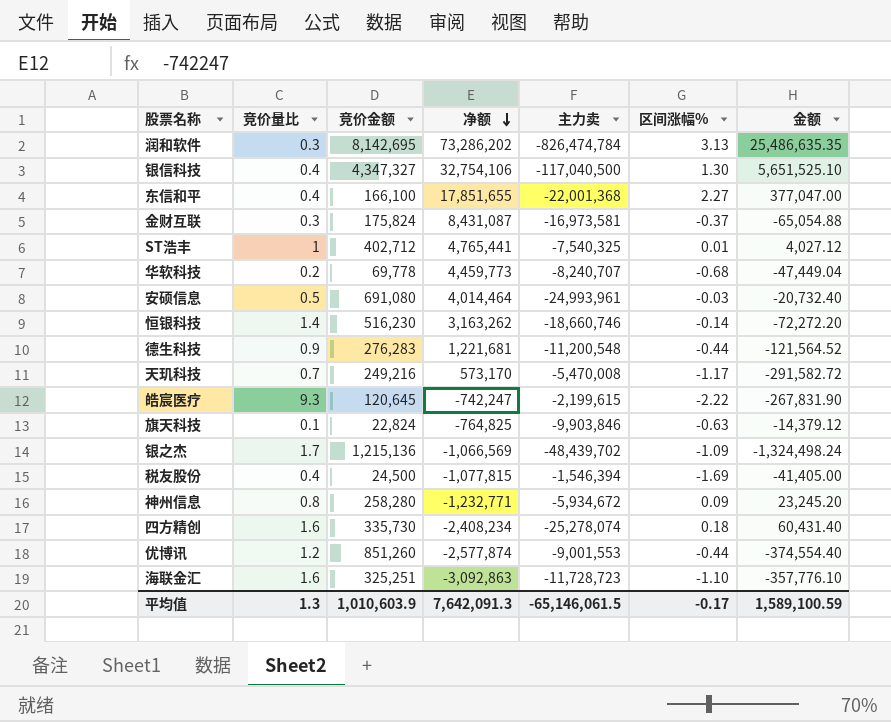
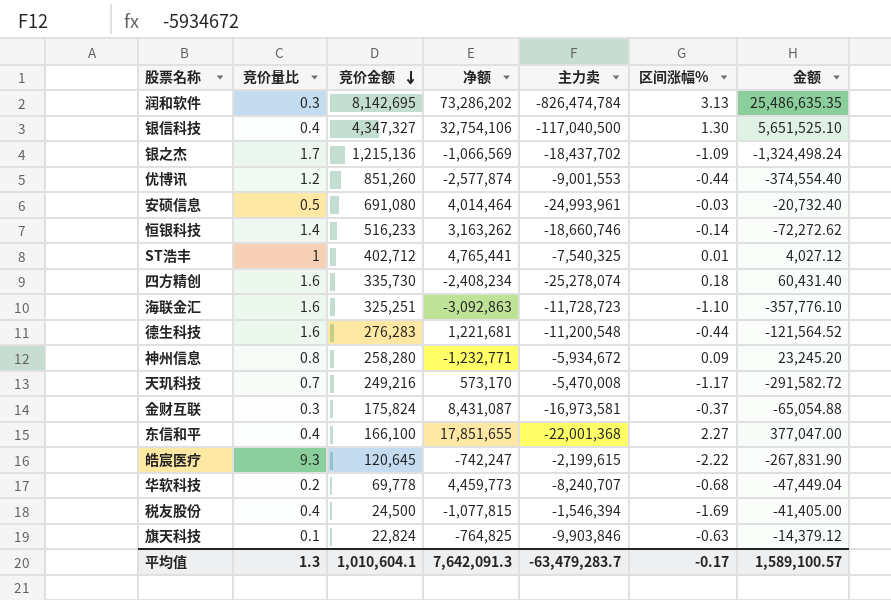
row order: 净额 descending -> 竞价金额 descending
银之杰 | 主力卖: -48,439,702 -> -18,437,702
恒银科技 | 竞价金额: 516,230 -> 516,233
恒银科技 | 金额: -72,272.20 -> -72,272.62
德生科技 | 竞价量比: 0.9 -> 1.6
平均值 | 竞价金额: 1,010,603.9 -> 1,010,604.1
平均值 | 主力卖: -65,146,061.5 -> -63,479,283.7
平均值 | 金额: 1,589,100.59 -> 1,589,100.57

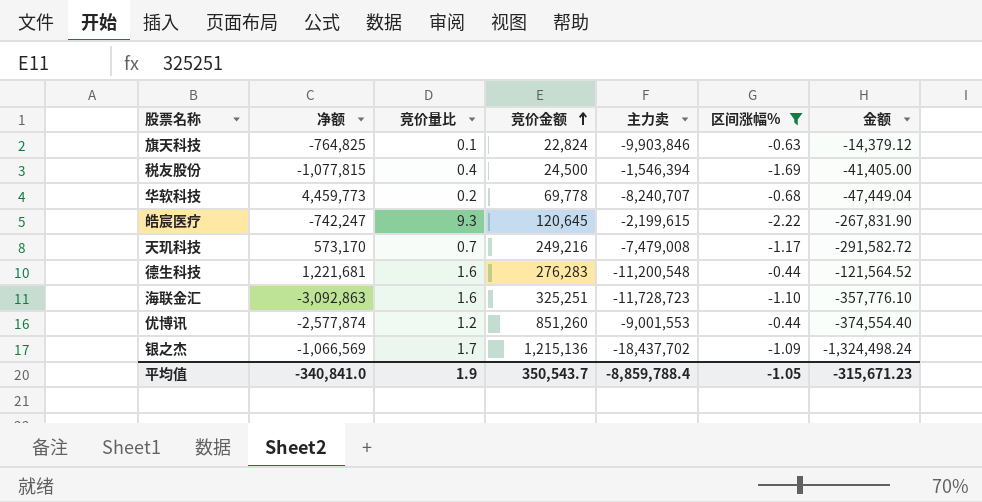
filter: none -> 区间涨幅% <= -0.44
row order: 竞价金额 descending -> 竞价金额 ascending
column 净额 | position: 4 -> 2
天玑科技 | 主力卖: -5,470,008 -> -7,479,008
平均值 | 净额: 7,642,091.3 -> -340,841.0
平均值 | 竞价量比: 1.3 -> 1.9
平均值 | 竞价金额: 1,010,604.1 -> 350,543.7
平均值 | 主力卖: -63,479,283.7 -> -8,859,788.4
平均值 | 区间涨幅%: -0.17 -> -1.05
平均值 | 金额: 1,589,100.57 -> -315,671.23

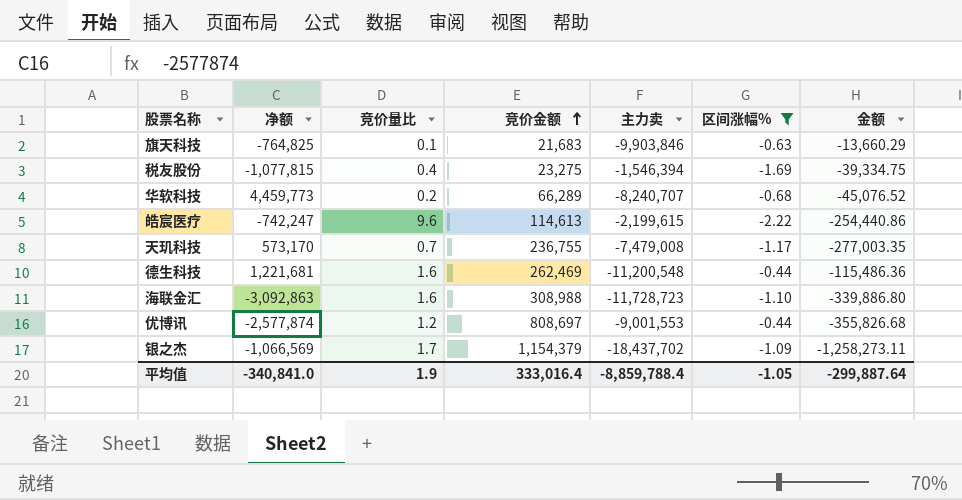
旗天科技 | 竞价金额: 22,824 -> 21,683
旗天科技 | 金额: -14,379.12 -> -13,660.29
税友股份 | 竞价金额: 24,500 -> 23,275
税友股份 | 金额: -41,405.00 -> -39,334.75
华软科技 | 竞价金额: 69,778 -> 66,289
华软科技 | 金额: -47,449.04 -> -45,076.52
皓宸医疗 | 竞价量比: 9.3 -> 9.6
皓宸医疗 | 竞价金额: 120,645 -> 114,613
皓宸医疗 | 金额: -267,831.90 -> -254,440.86
天玑科技 | 竞价金额: 249,216 -> 236,755
天玑科技 | 金额: -291,582.72 -> -277,003.35
德生科技 | 竞价金额: 276,283 -> 262,469
德生科技 | 金额: -121,564.52 -> -115,486.36
海联金汇 | 竞价金额: 325,251 -> 308,988
海联金汇 | 金额: -357,776.10 -> -339,886.80
优博讯 | 竞价金额: 851,260 -> 808,697
优博讯 | 金额: -374,554.40 -> -355,826.68
银之杰 | 竞价金额: 1,215,136 -> 1,154,379
银之杰 | 金额: -1,324,498.24 -> -1,258,273.11
平均值 | 竞价金额: 350,543.7 -> 333,016.4
平均值 | 金额: -315,671.23 -> -299,887.64

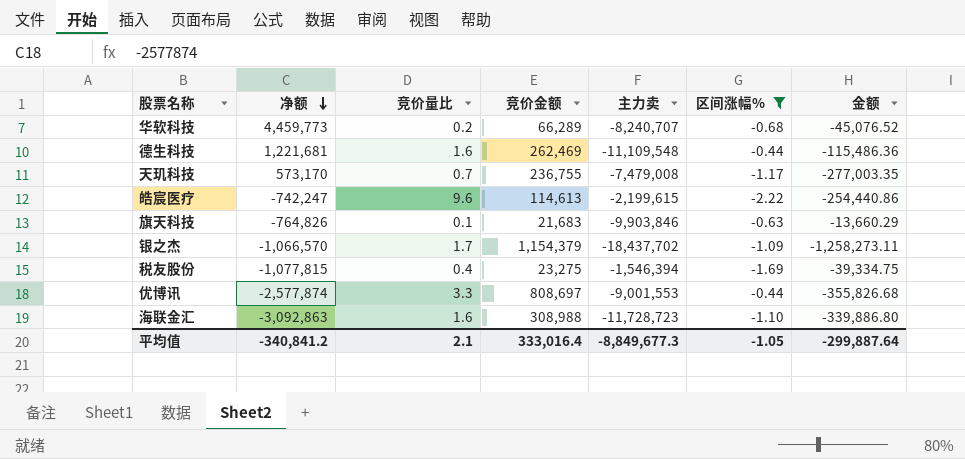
row order: 竞价金额 ascending -> 净额 descending
德生科技 | 主力卖: -11,200,548 -> -11,109,548
旗天科技 | 净额: -764,825 -> -764,826
银之杰 | 净额: -1,066,569 -> -1,066,570
优博讯 | 竞价量比: 1.2 -> 3.3
平均值 | 净额: -340,841.0 -> -340,841.2
平均值 | 竞价量比: 1.9 -> 2.1
平均值 | 主力卖: -8,859,788.4 -> -8,849,677.3

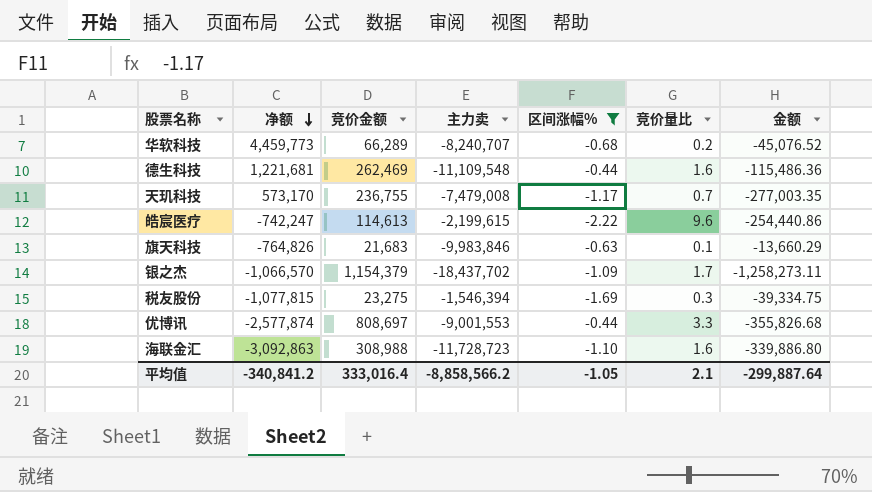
column 竞价量比 | position: 3 -> 6
旗天科技 | 主力卖: -9,903,846 -> -9,983,846
税友股份 | 竞价量比: 0.4 -> 0.3
平均值 | 主力卖: -8,849,677.3 -> -8,858,566.2

